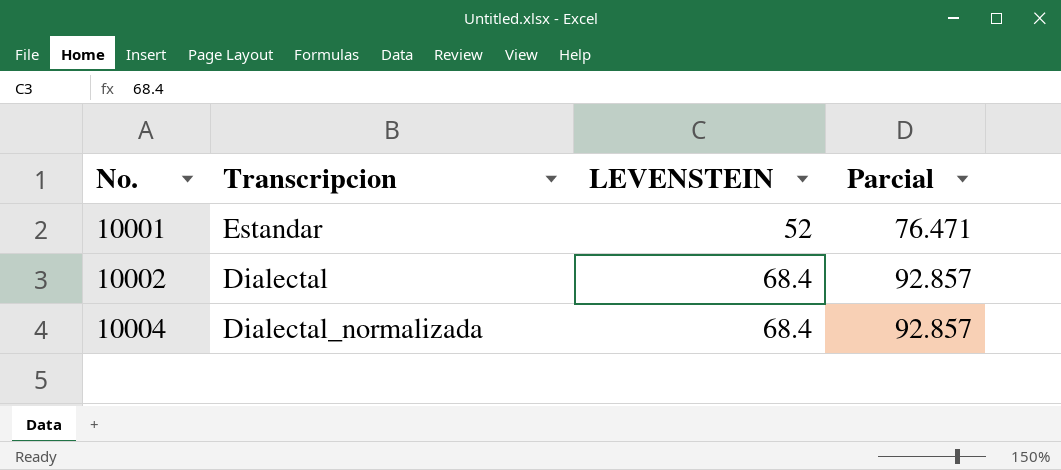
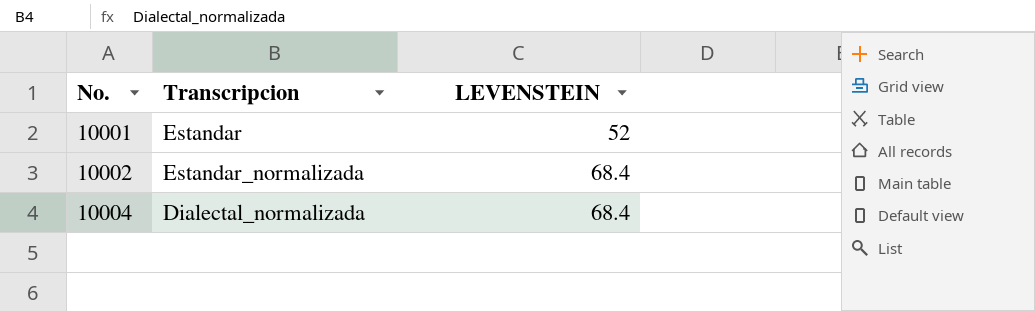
column Parcial | position: 4 -> none
10002 | Transcripcion: Dialectal -> Estandar_normalizada

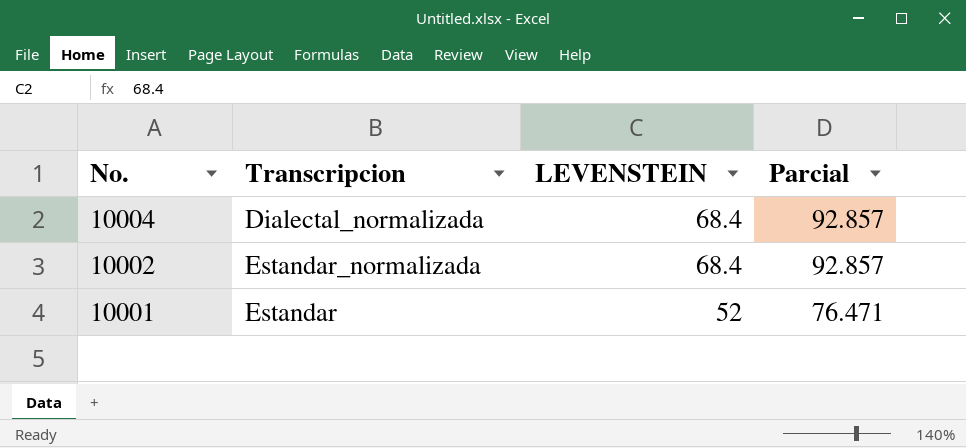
row order: No. ascending -> No. descending
column Parcial | position: none -> 4

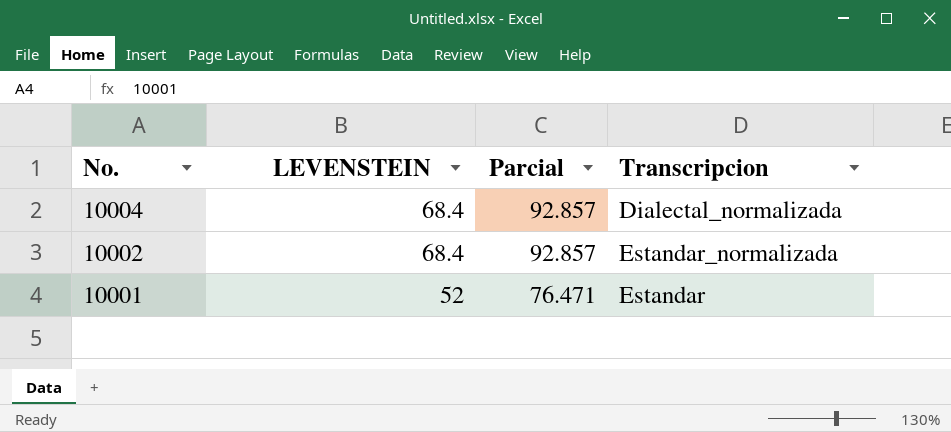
column Transcripcion | position: 2 -> 4

